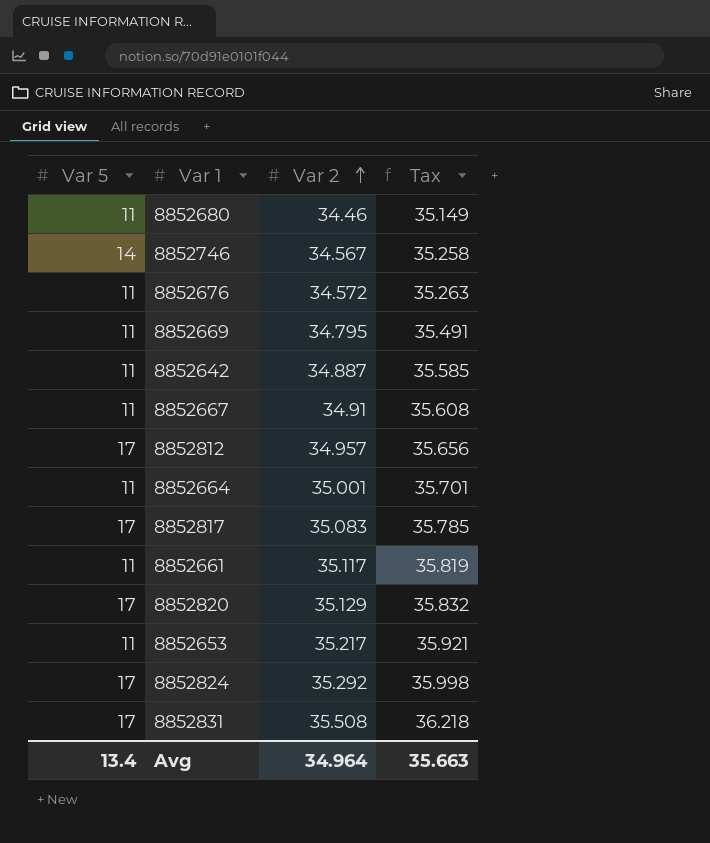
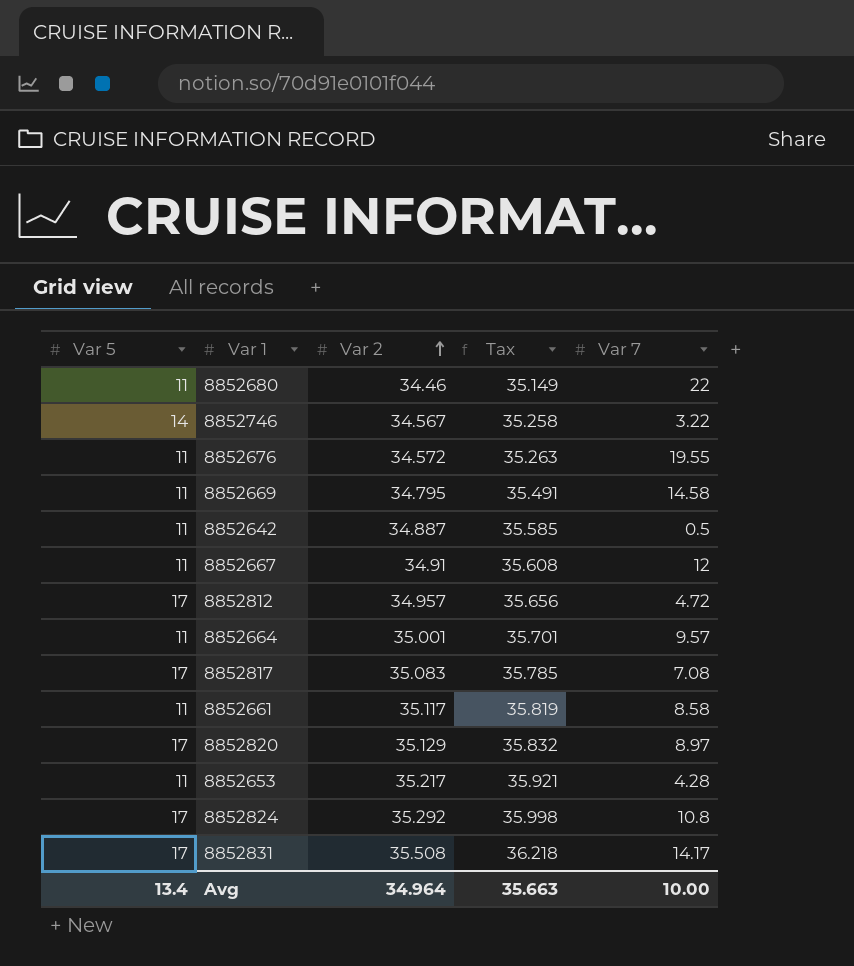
column Var 7 | position: none -> 5

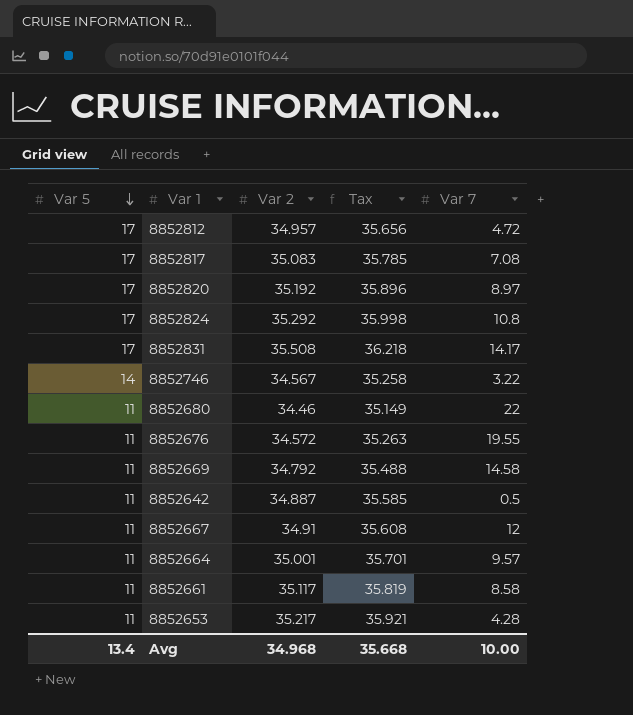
row order: Var 2 ascending -> Var 5 descending
8852820 | Var 2: 35.129 -> 35.192
8852820 | Tax: 35.832 -> 35.896
8852669 | Var 2: 34.795 -> 34.792
8852669 | Tax: 35.491 -> 35.488
Avg | Var 2: 34.964 -> 34.968
Avg | Tax: 35.663 -> 35.668

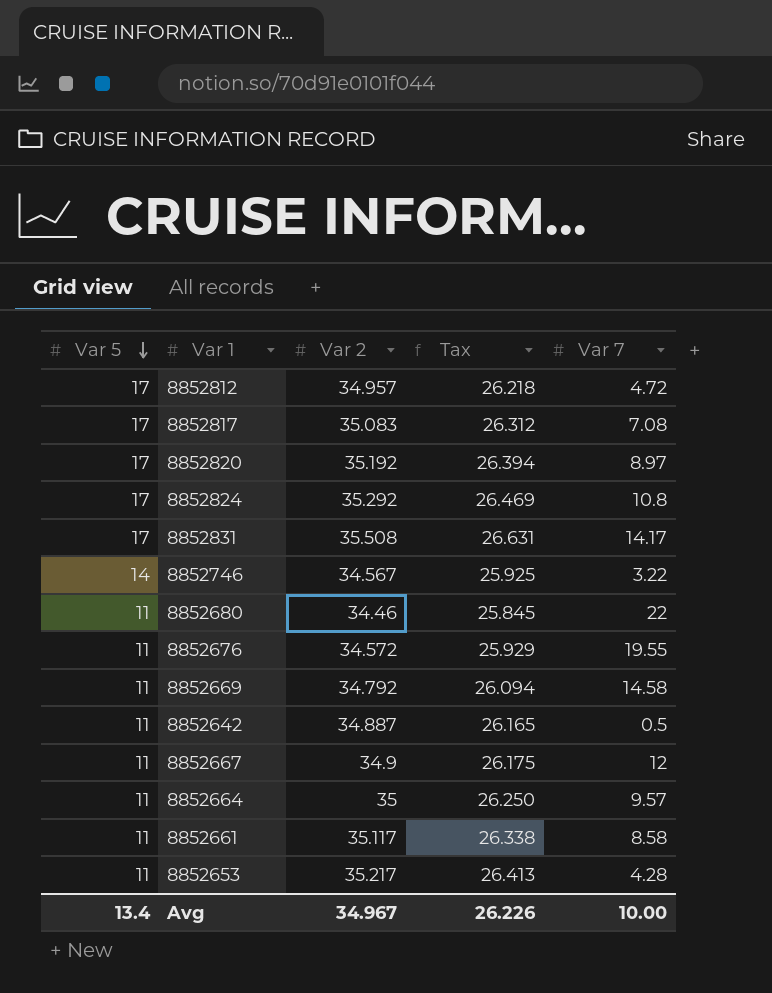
column Tax | formula: [Var 2] * 1.02 -> [Var 2] * 0.75
8852667 | Var 2: 34.91 -> 34.9
8852664 | Var 2: 35.001 -> 35
Avg | Var 2: 34.968 -> 34.967
Avg | Tax: 35.668 -> 26.226

